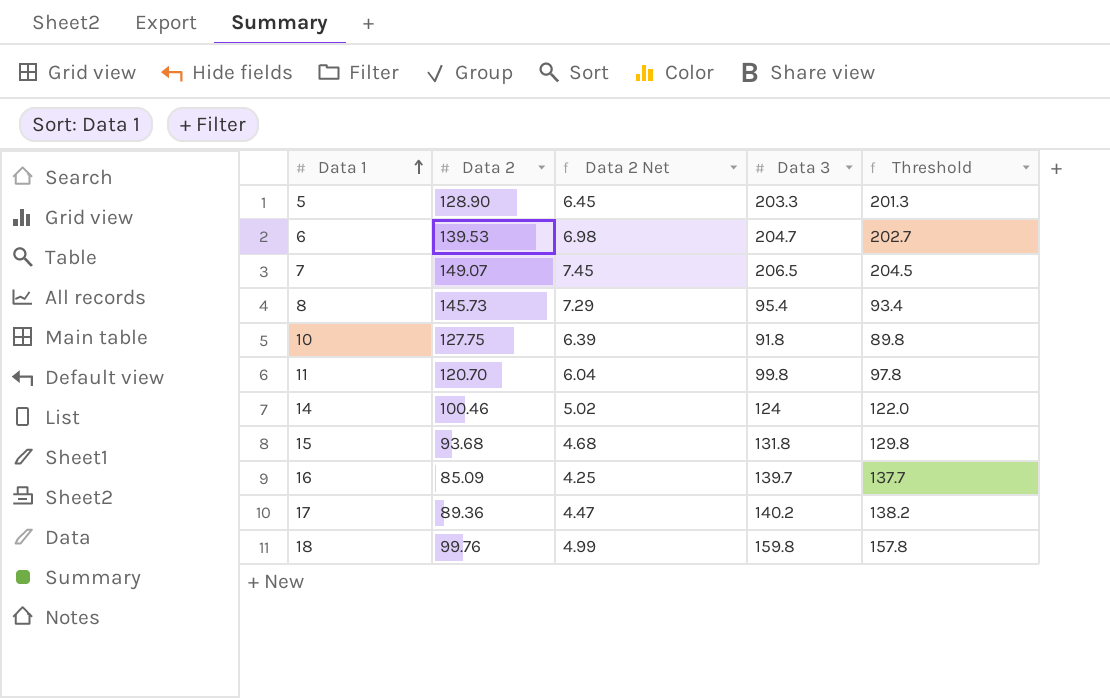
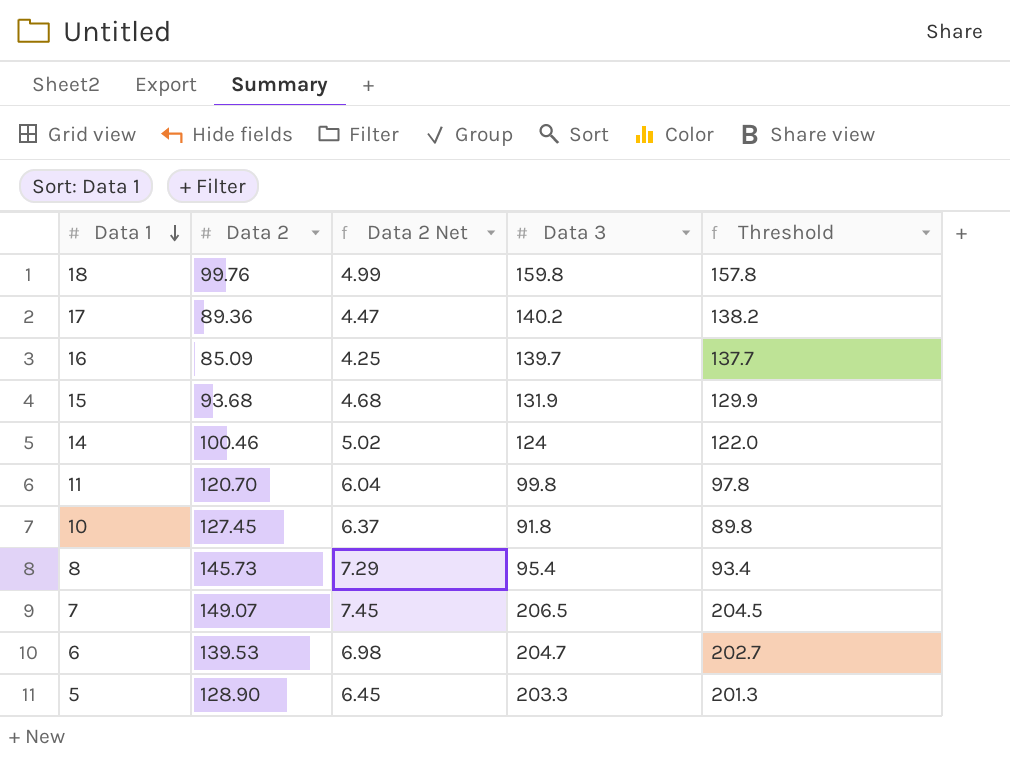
row order: Data 1 ascending -> Data 1 descending
15 | Data 3: 131.8 -> 131.9
15 | Threshold: 129.8 -> 129.9
10 | Data 2: 127.75 -> 127.45
10 | Data 2 Net: 6.39 -> 6.37

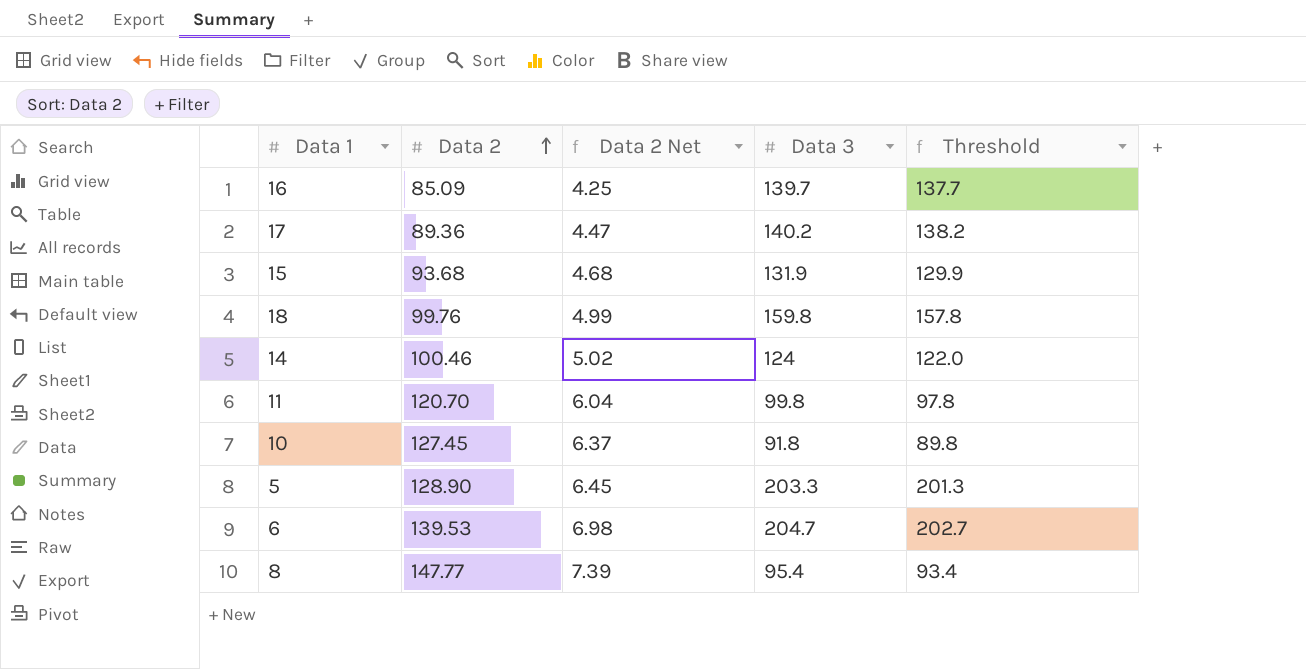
row order: Data 1 descending -> Data 2 ascending
row 7: 149.07 | 7.45 | 206.5 | 204.5 -> none
8 | Data 2: 145.73 -> 147.77
8 | Data 2 Net: 7.29 -> 7.39

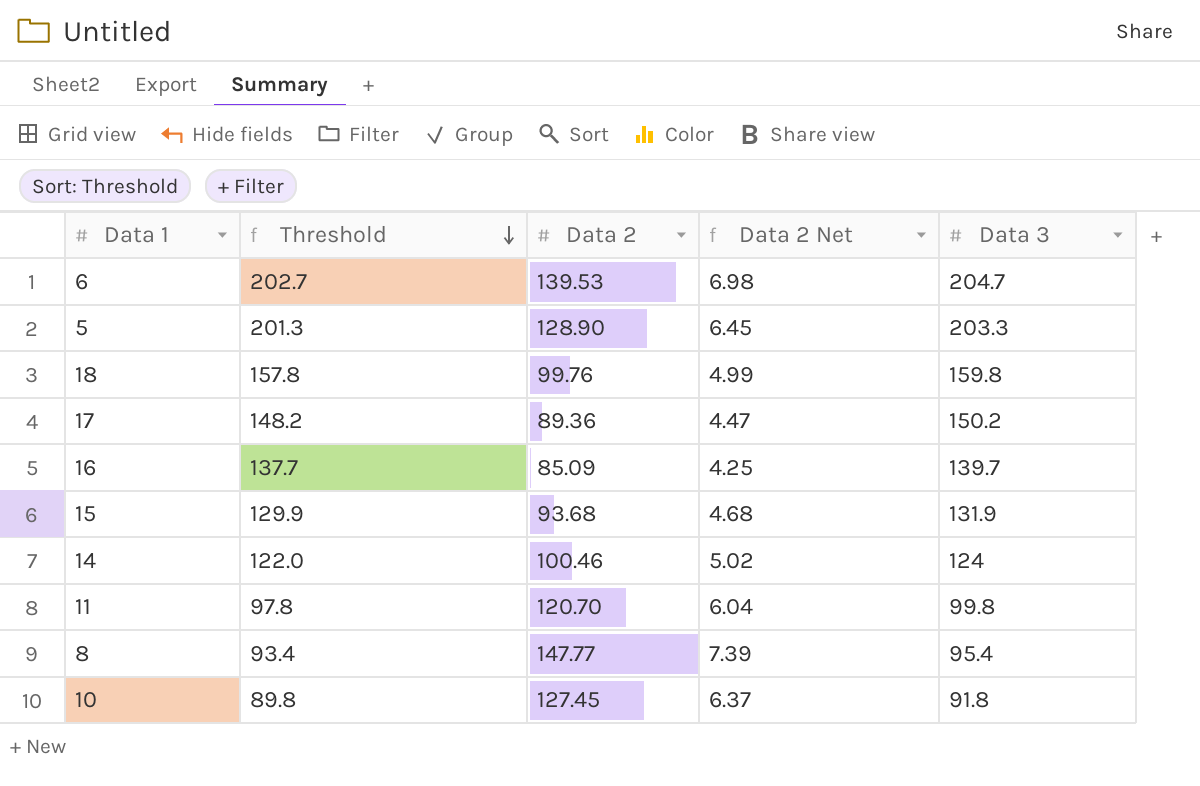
row order: Data 2 ascending -> Threshold descending
column Threshold | position: 5 -> 2
17 | Threshold: 138.2 -> 148.2
17 | Data 3: 140.2 -> 150.2

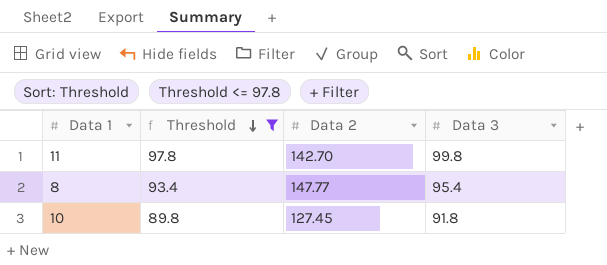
filter: none -> Threshold <= 97.8
column Data 2 Net | formula: [Data 2] * 0.05 -> none
11 | Data 2: 120.70 -> 142.70

